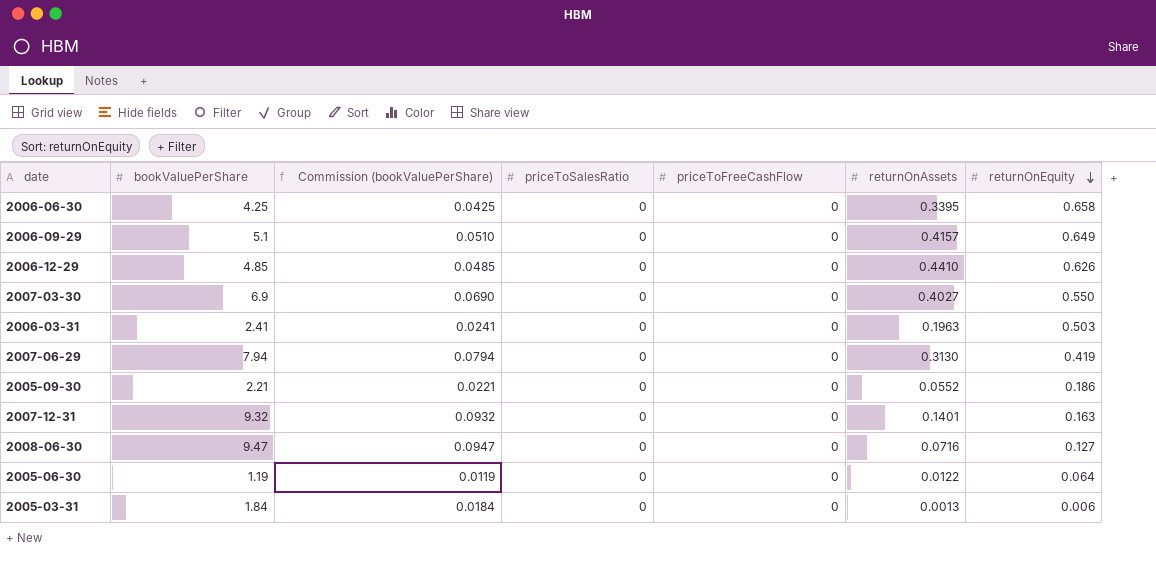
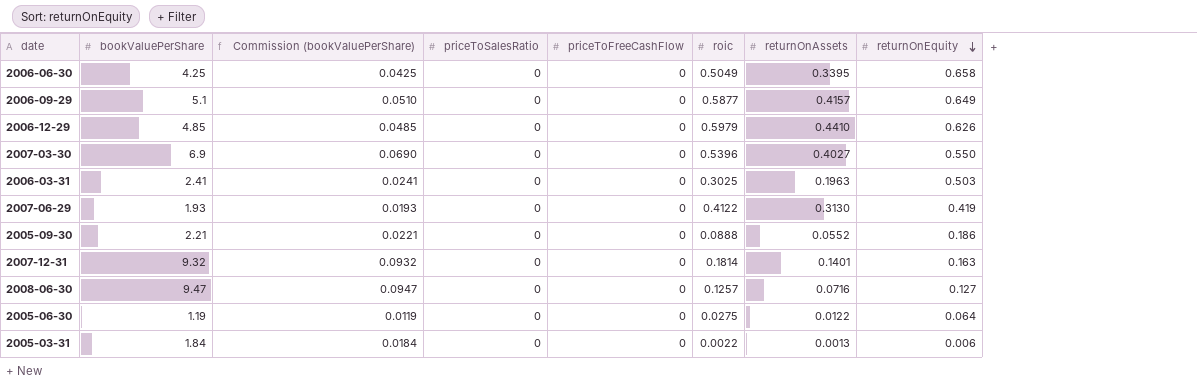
column roic | position: none -> 6
2007-06-29 | bookValuePerShare: 7.94 -> 1.93
2007-06-29 | Commission (bookValuePerShare): 0.0794 -> 0.0193

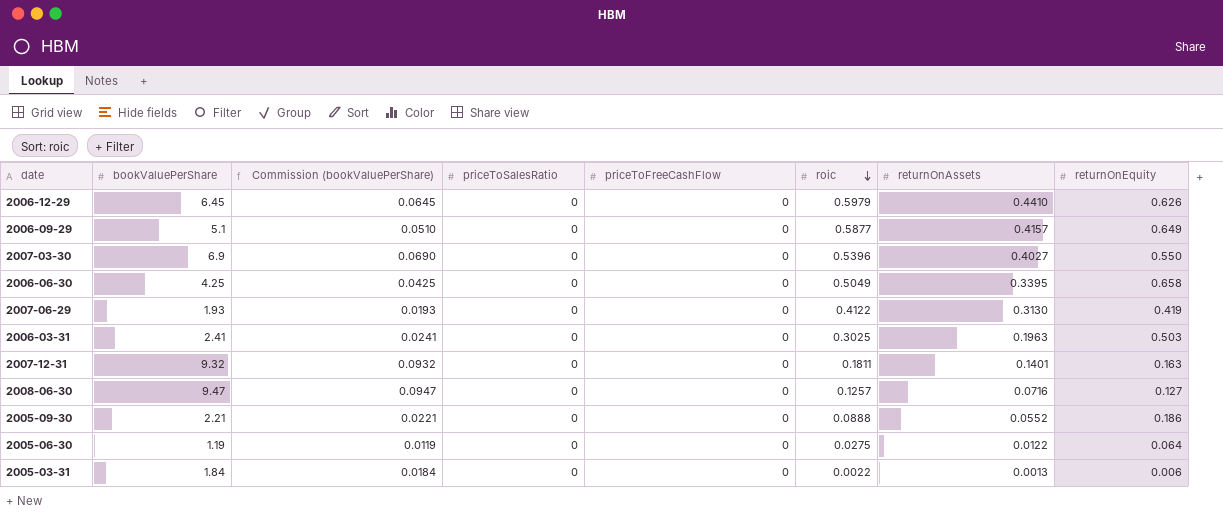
row order: returnOnEquity descending -> roic descending
2006-12-29 | bookValuePerShare: 4.85 -> 6.45
2006-12-29 | Commission (bookValuePerShare): 0.0485 -> 0.0645
2007-12-31 | roic: 0.1814 -> 0.1811

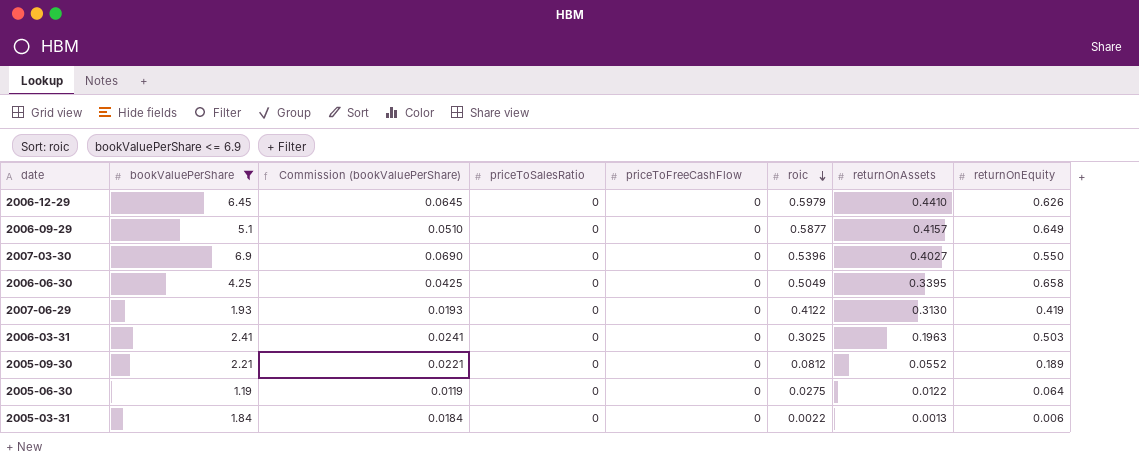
filter: none -> bookValuePerShare <= 6.9
2005-09-30 | roic: 0.0888 -> 0.0812
2005-09-30 | returnOnEquity: 0.186 -> 0.189

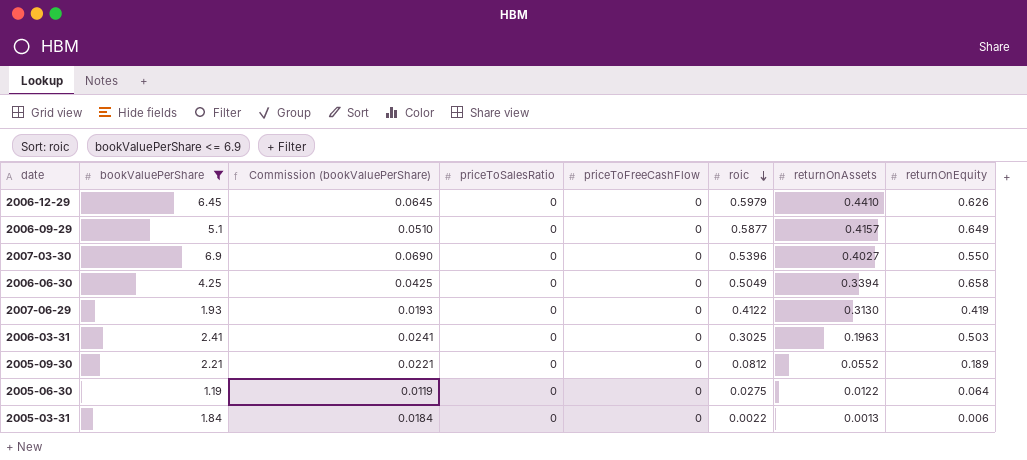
2006-06-30 | returnOnAssets: 0.3395 -> 0.3394

